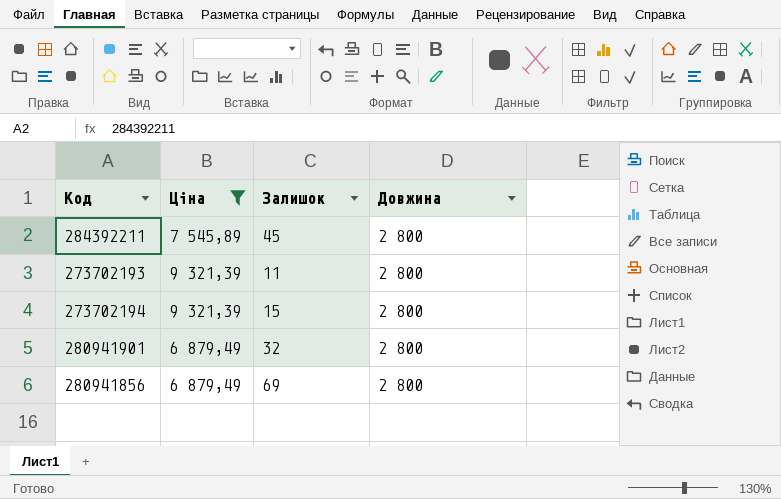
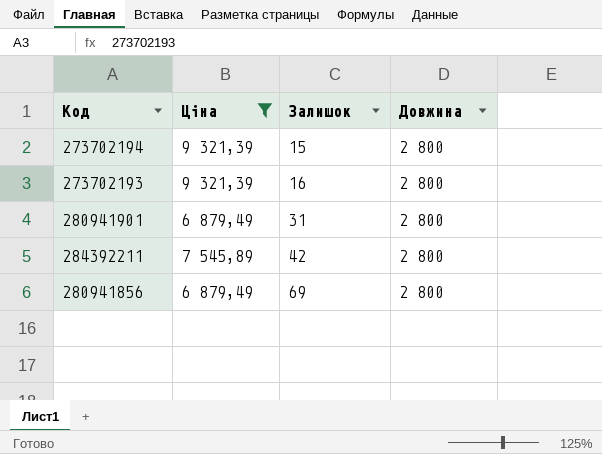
row order: none -> Залишок ascending
273702193 | Залишок: 11 -> 16
280941901 | Залишок: 32 -> 31
284392211 | Залишок: 45 -> 42

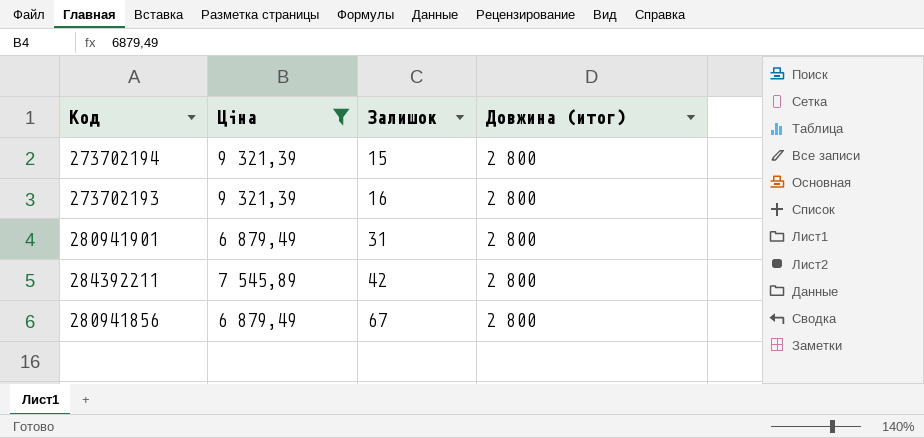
column name: Довжина -> Довжина (итог)
280941856 | Залишок: 69 -> 67

